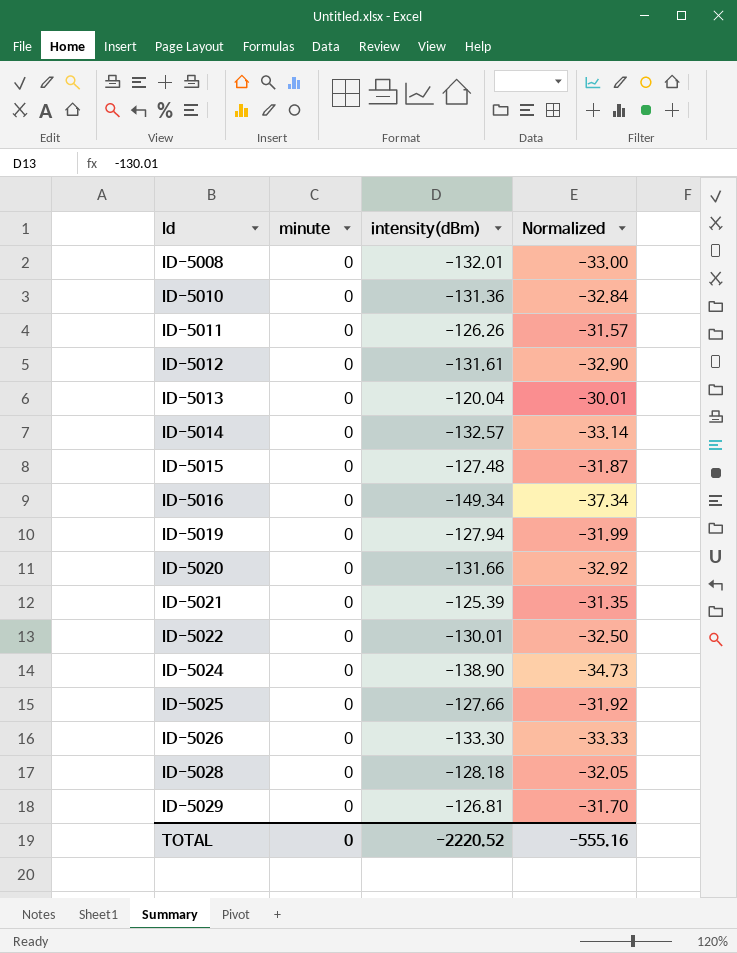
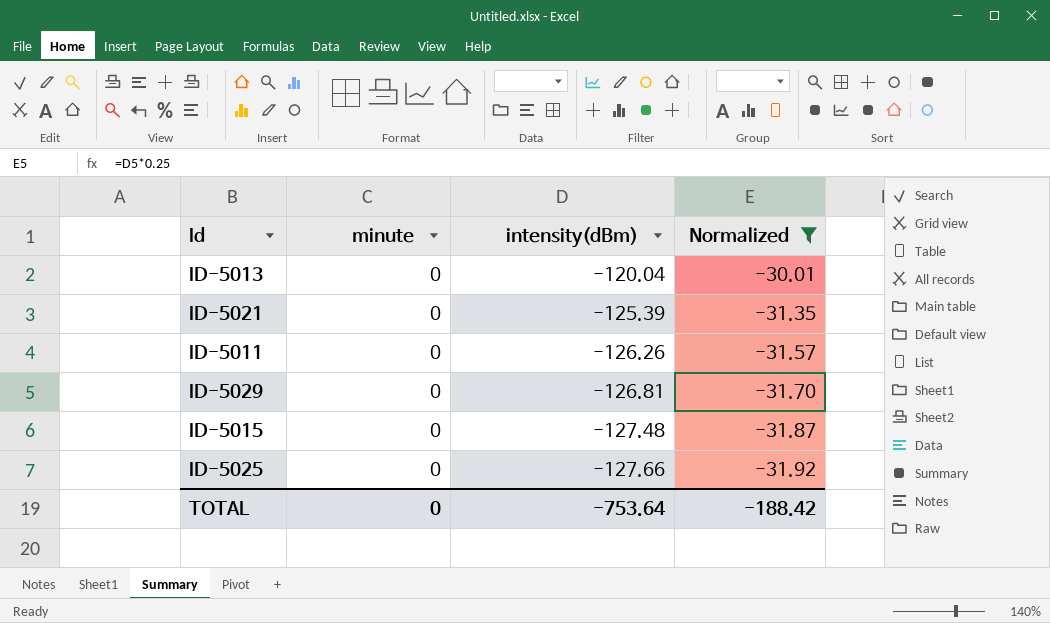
filter: none -> Normalized >= -31.92
row order: Id ascending -> intensity(dBm) descending
TOTAL | intensity(dBm): -2220.52 -> -753.64
TOTAL | Normalized: -555.16 -> -188.42

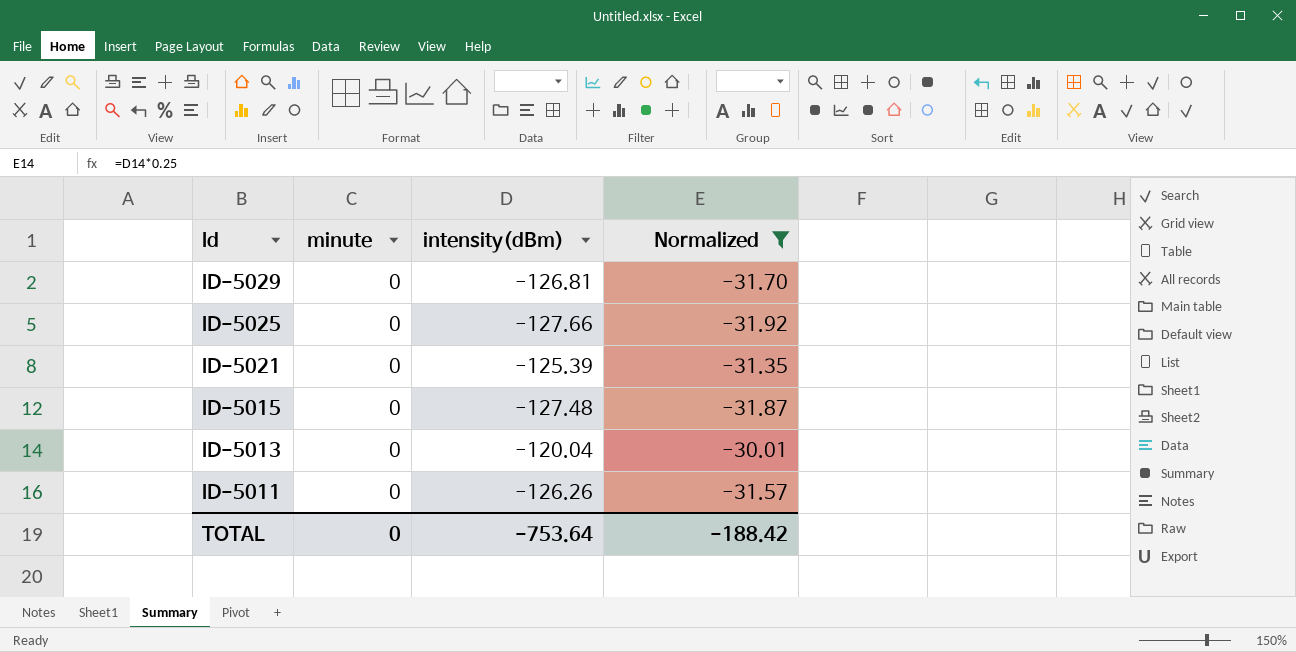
row order: intensity(dBm) descending -> Id descending

